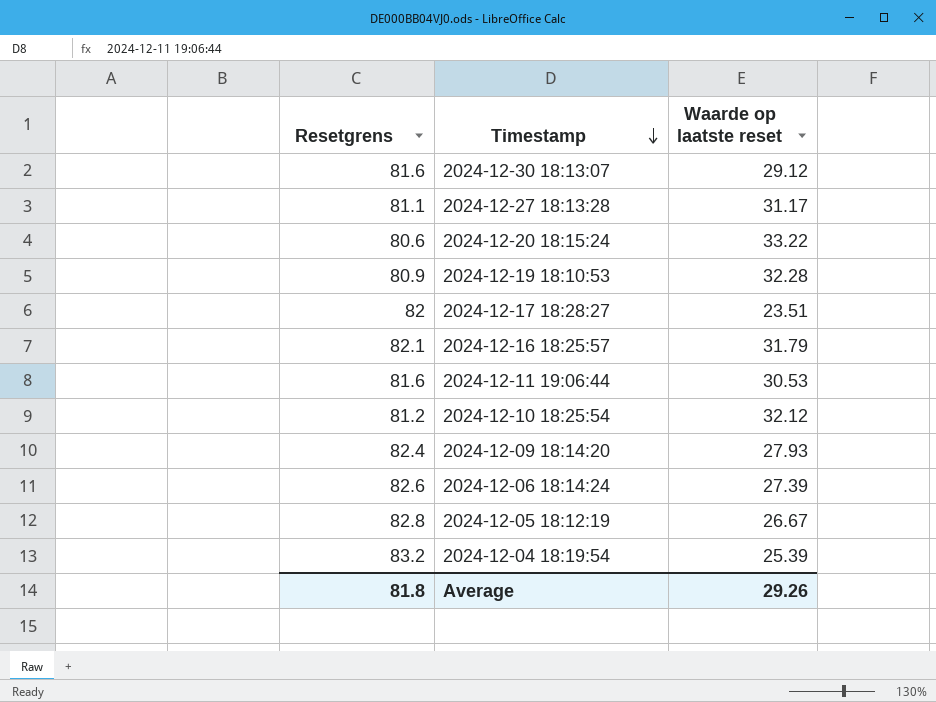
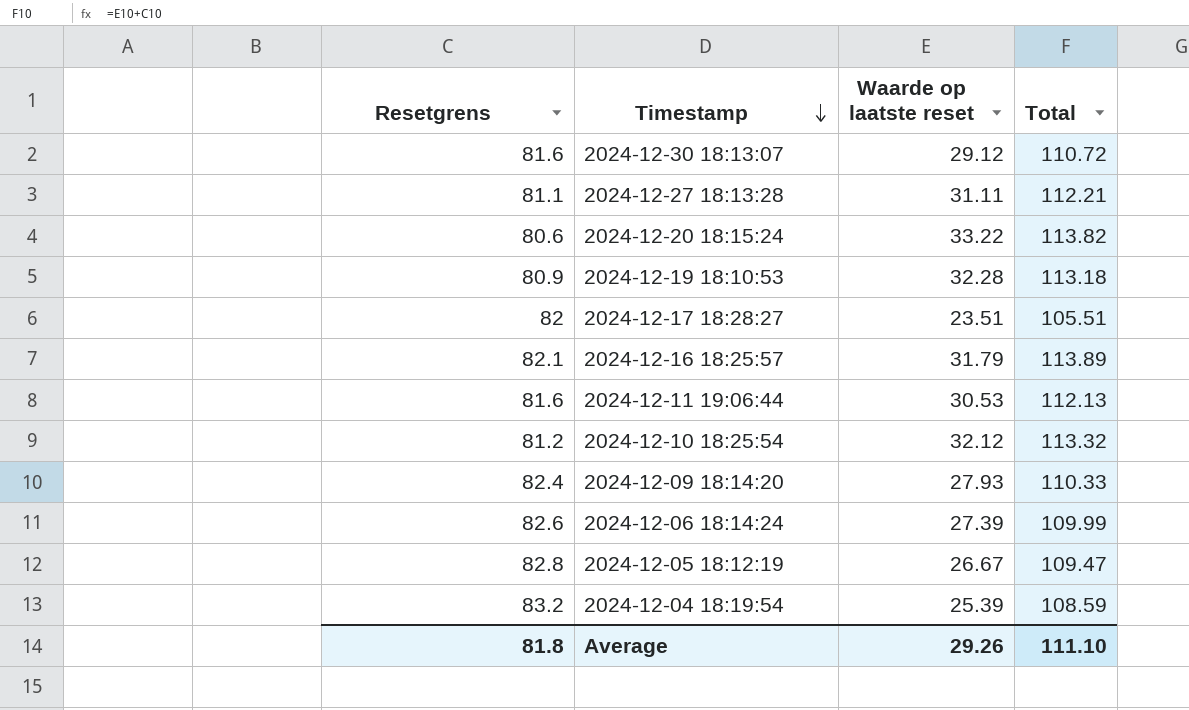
column Total | formula: none -> [Resetgrens] + [Waarde op laatste reset]
2024-12-27 18:13:28 | Waarde op laatste reset: 31.17 -> 31.11

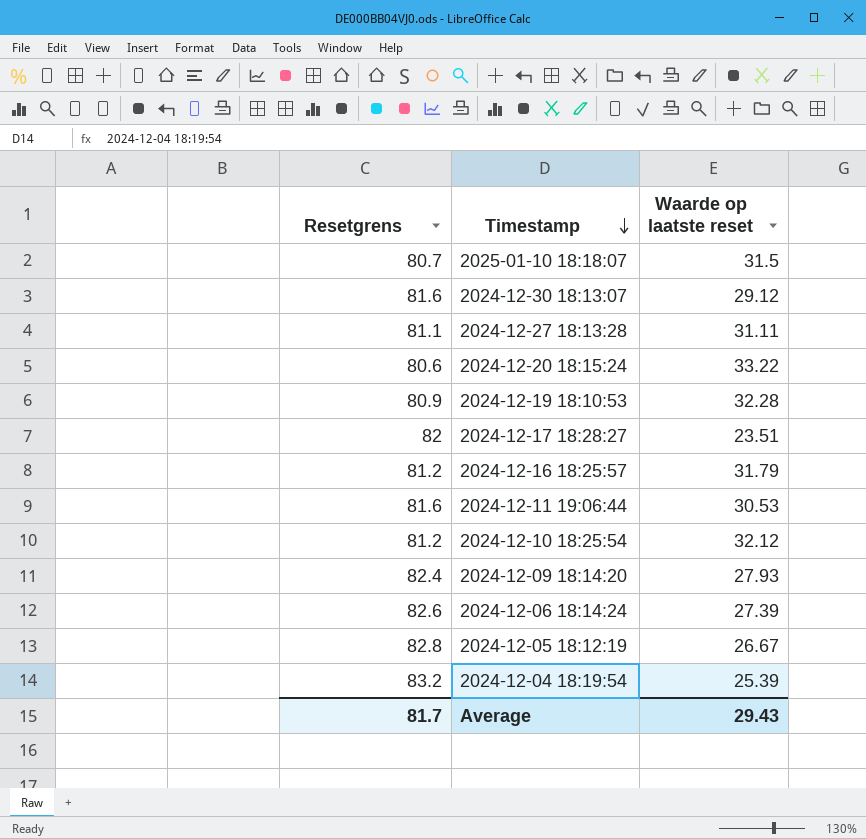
column Total | formula: [Resetgrens] + [Waarde op laatste reset] -> none
row 2025-01-10 18:18:07: none -> 80.7 | 31.5
2024-12-16 18:25:57 | Resetgrens: 82.1 -> 81.2
Average | Resetgrens: 81.8 -> 81.7
Average | Waarde op laatste reset: 29.26 -> 29.43

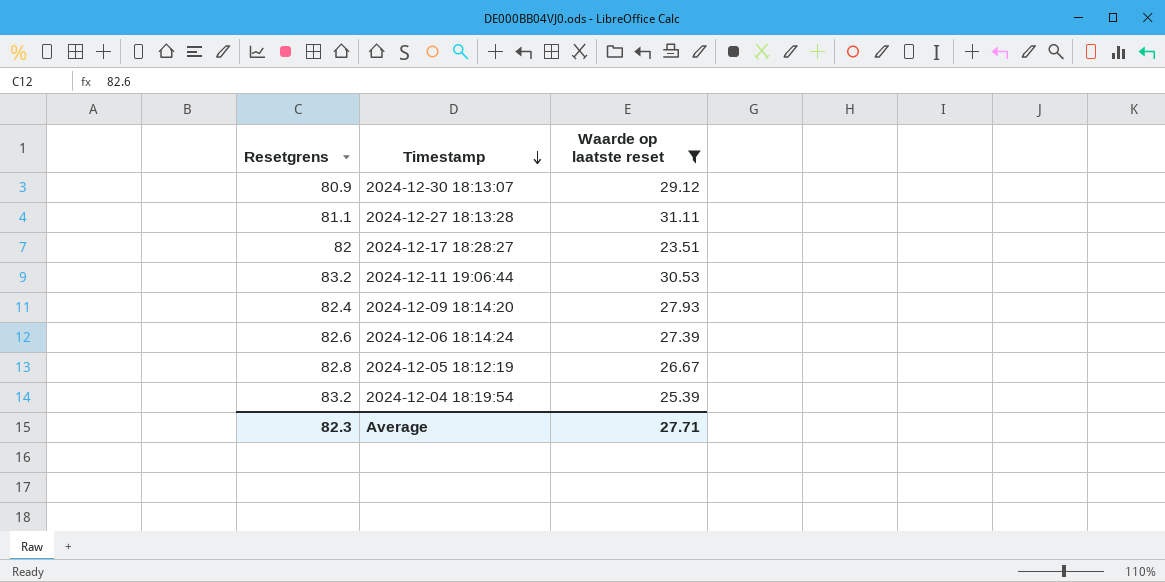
filter: none -> Waarde op laatste reset <= 31.11
2024-12-30 18:13:07 | Resetgrens: 81.6 -> 80.9
2024-12-11 19:06:44 | Resetgrens: 81.6 -> 83.2
Average | Resetgrens: 81.7 -> 82.3
Average | Waarde op laatste reset: 29.43 -> 27.71

